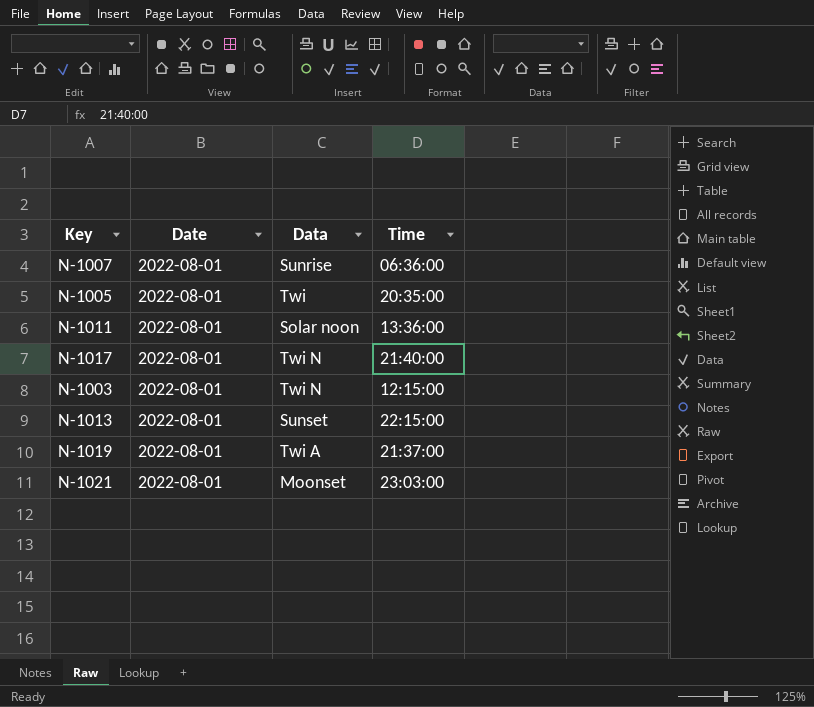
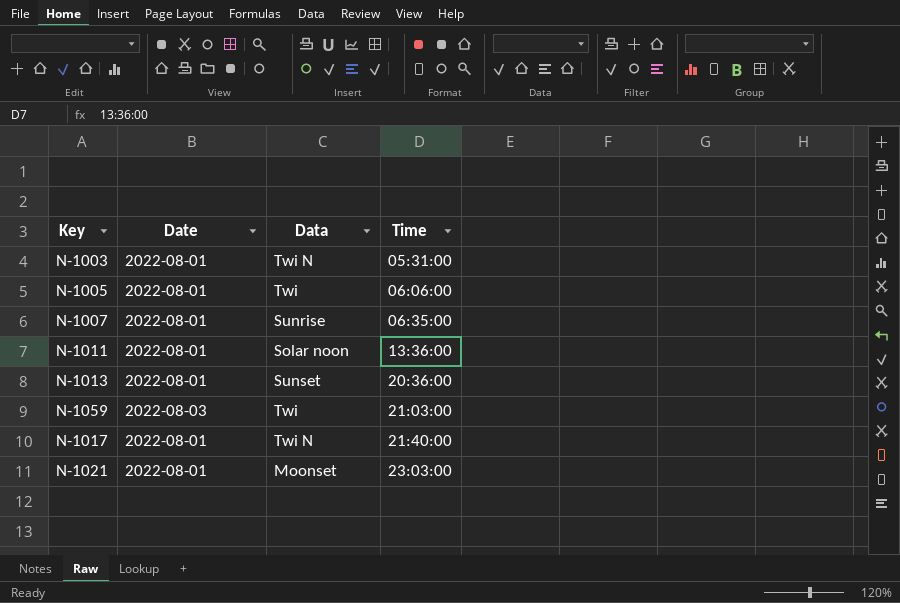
row order: none -> Time ascending
row N-1019: 2022-08-01 | Twi A | 21:37:00 -> none
N-1003 | Time: 12:15:00 -> 05:31:00
N-1005 | Time: 20:35:00 -> 06:06:00
N-1007 | Time: 06:36:00 -> 06:35:00
N-1013 | Time: 22:15:00 -> 20:36:00
row N-1059: none -> 2022-08-03 | Twi | 21:03:00

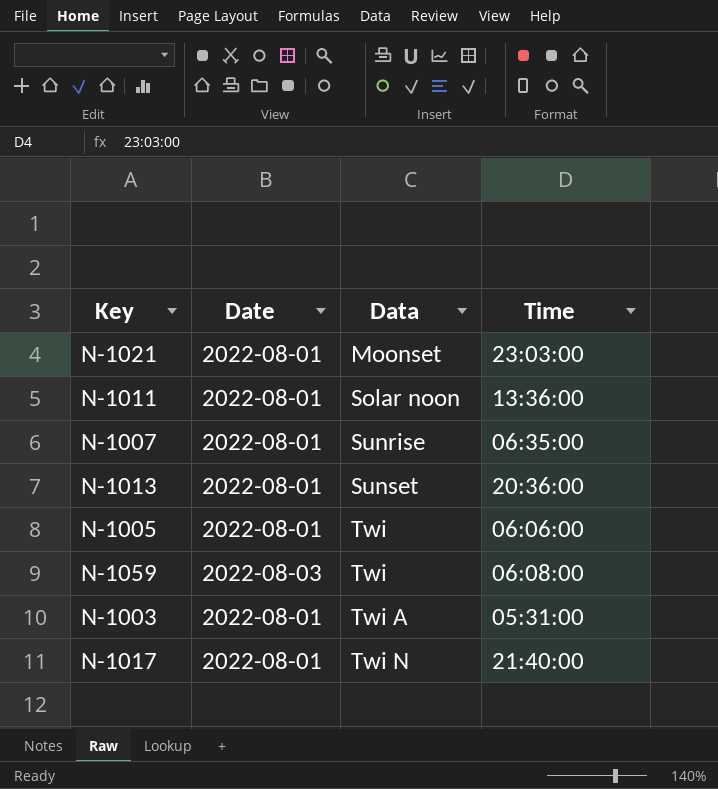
row order: Time ascending -> Data ascending
N-1059 | Time: 21:03:00 -> 06:08:00
N-1003 | Data: Twi N -> Twi A

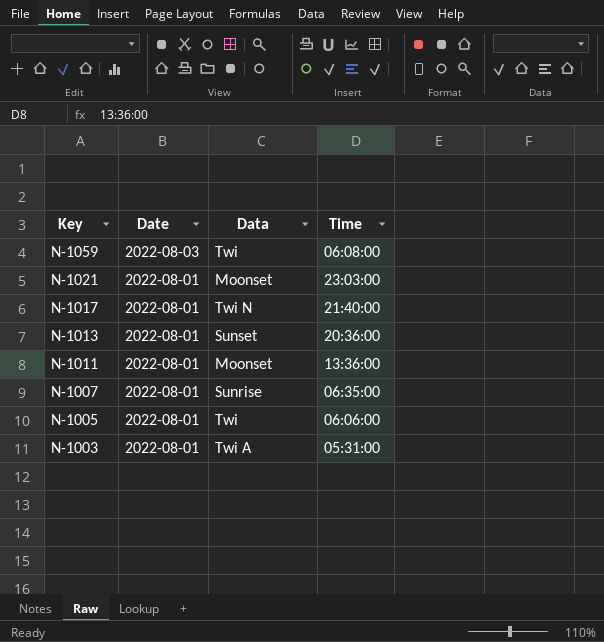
row order: Data ascending -> Key descending
N-1011 | Data: Solar noon -> Moonset

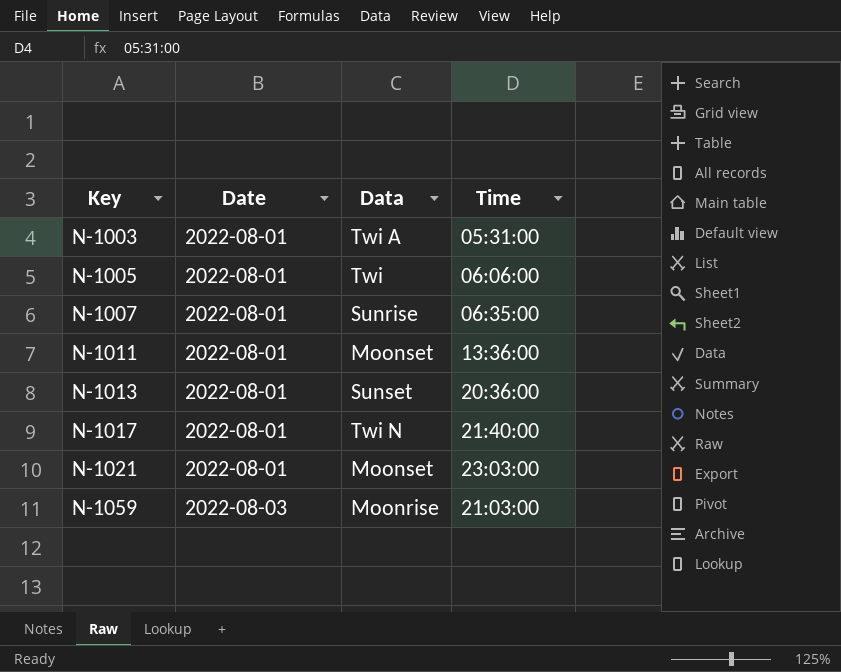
row order: Key descending -> Key ascending
N-1059 | Data: Twi -> Moonrise
N-1059 | Time: 06:08:00 -> 21:03:00

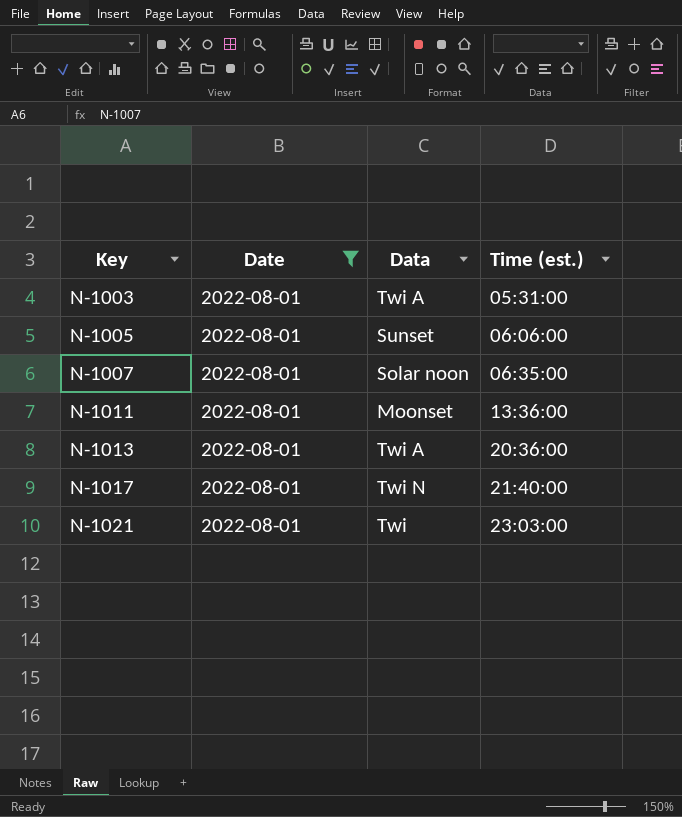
filter: none -> Date = 2022-08-01
column name: Time -> Time (est.)
N-1005 | Data: Twi -> Sunset
N-1007 | Data: Sunrise -> Solar noon
N-1013 | Data: Sunset -> Twi A
N-1021 | Data: Moonset -> Twi

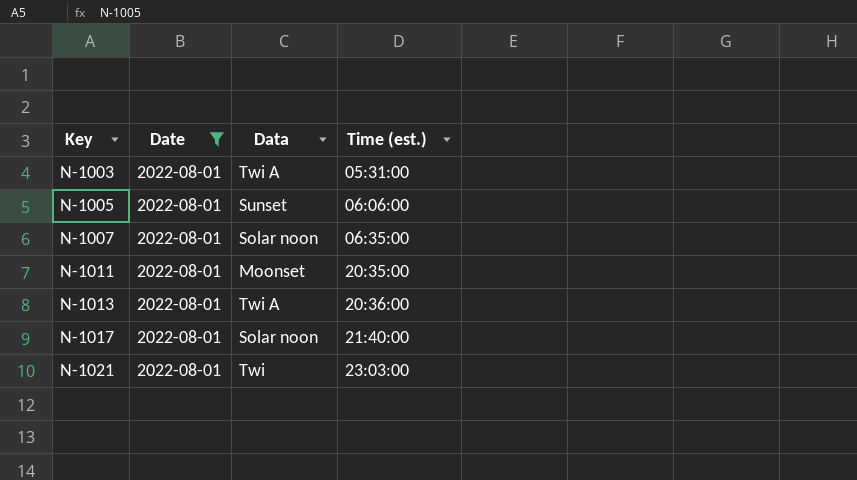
N-1011 | Time (est.): 13:36:00 -> 20:35:00
N-1017 | Data: Twi N -> Solar noon

